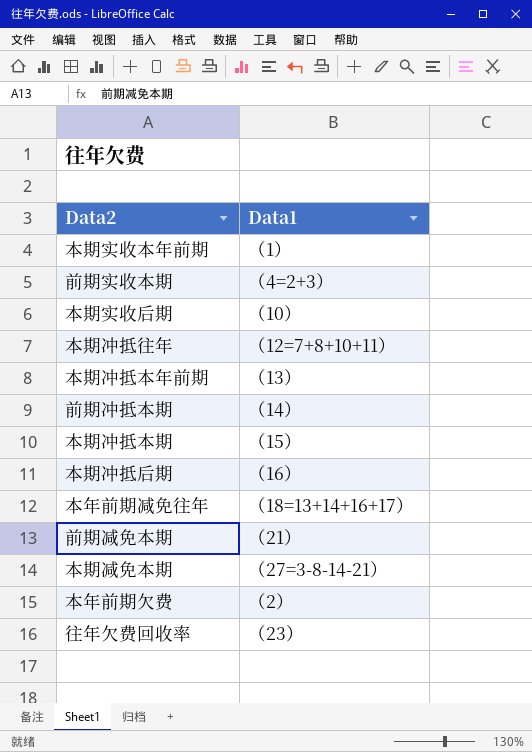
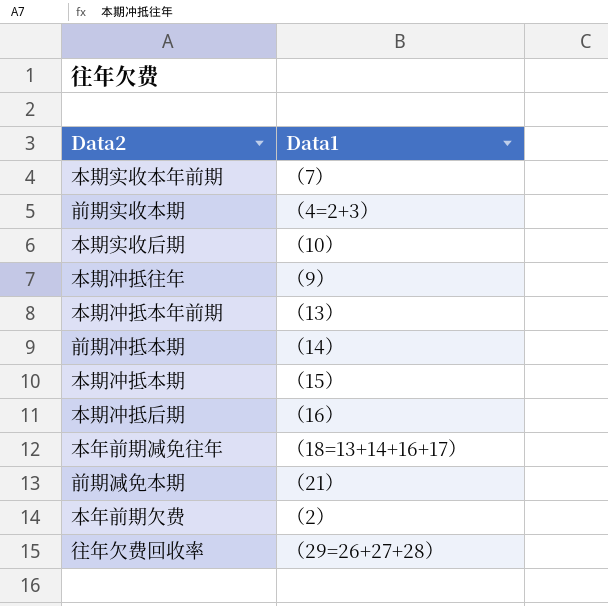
row 本期减免本期: （27=3-8-14-21） -> none
本期实收本年前期 | Data1: （1） -> （7）
本期冲抵往年 | Data1: （12=7+8+10+11） -> （9）
往年欠费回收率 | Data1: （23） -> （29=26+27+28）

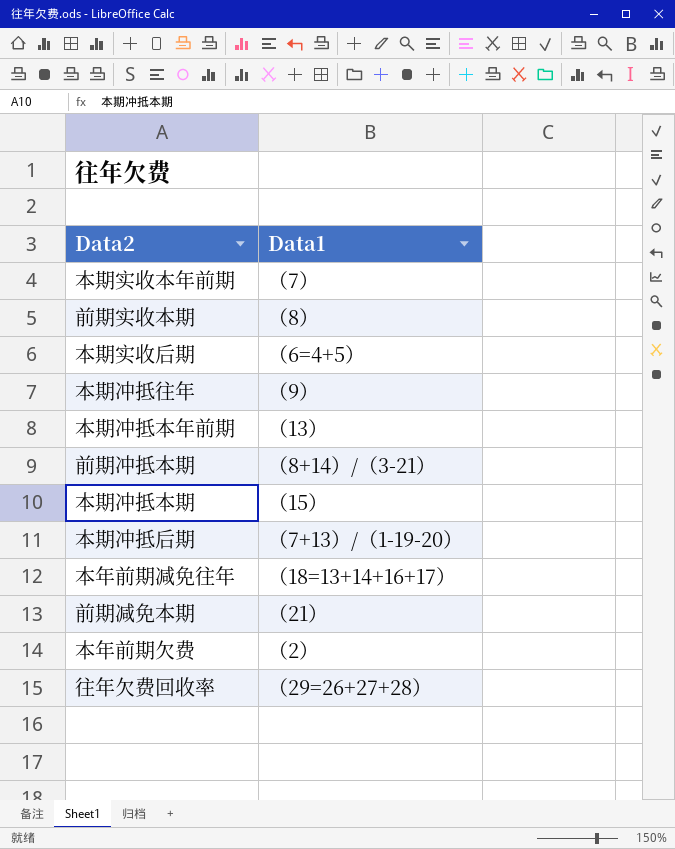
前期实收本期 | Data1: （4=2+3） -> （8）
本期实收后期 | Data1: （10） -> （6=4+5）
前期冲抵本期 | Data1: （14） -> （8+14）/（3-21）
本期冲抵后期 | Data1: （16） -> （7+13）/（1-19-20）

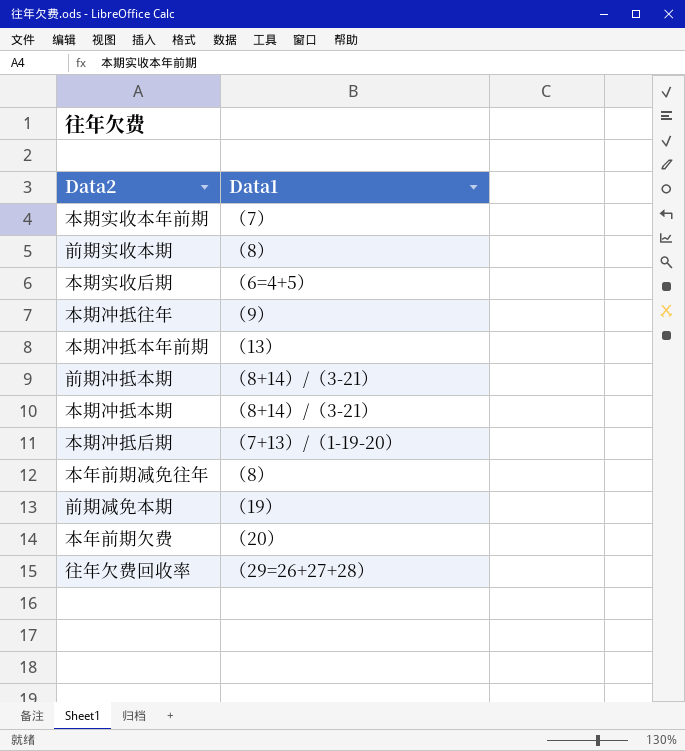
本期冲抵本期 | Data1: （15） -> （8+14）/（3-21）
本年前期减免往年 | Data1: （18=13+14+16+17） -> （8）
前期减免本期 | Data1: （21） -> （19）
本年前期欠费 | Data1: （2） -> （20）

